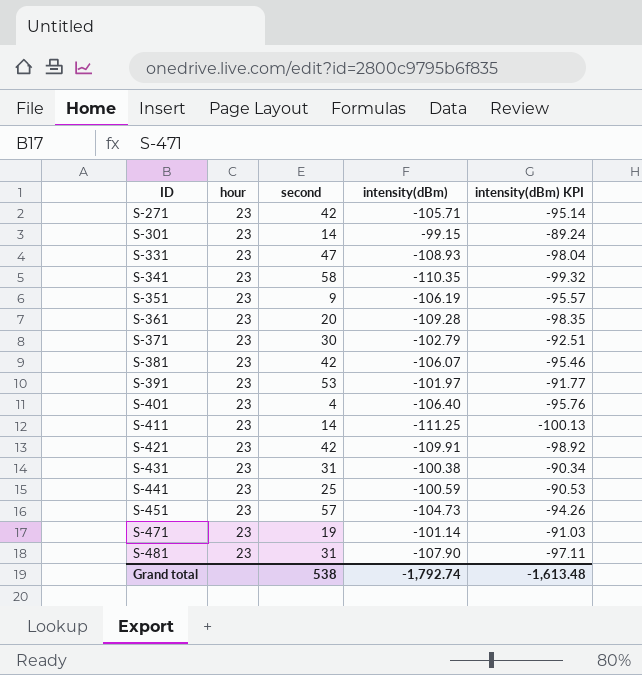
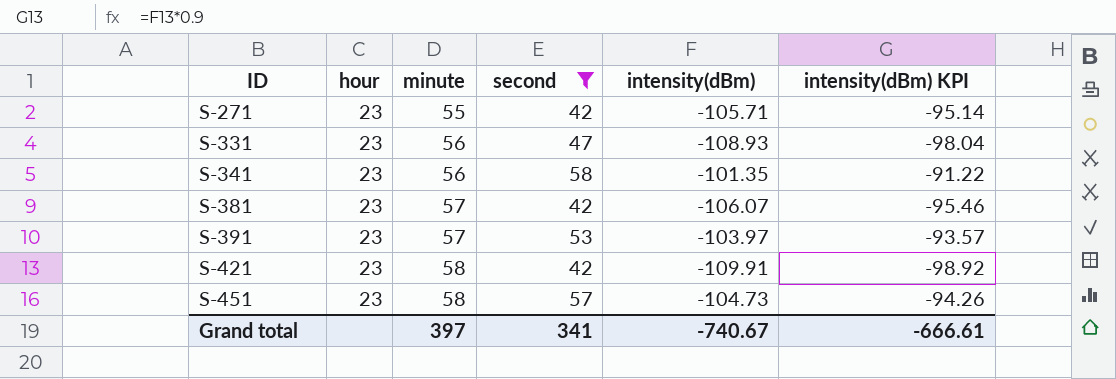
filter: none -> second >= 42
column minute | position: none -> 3
S-341 | intensity(dBm): -110.35 -> -101.35
S-341 | intensity(dBm) KPI: -99.32 -> -91.22
S-391 | intensity(dBm): -101.97 -> -103.97
S-391 | intensity(dBm) KPI: -91.77 -> -93.57
Grand total | second: 538 -> 341
Grand total | intensity(dBm): -1,792.74 -> -740.67
Grand total | intensity(dBm) KPI: -1,613.48 -> -666.61

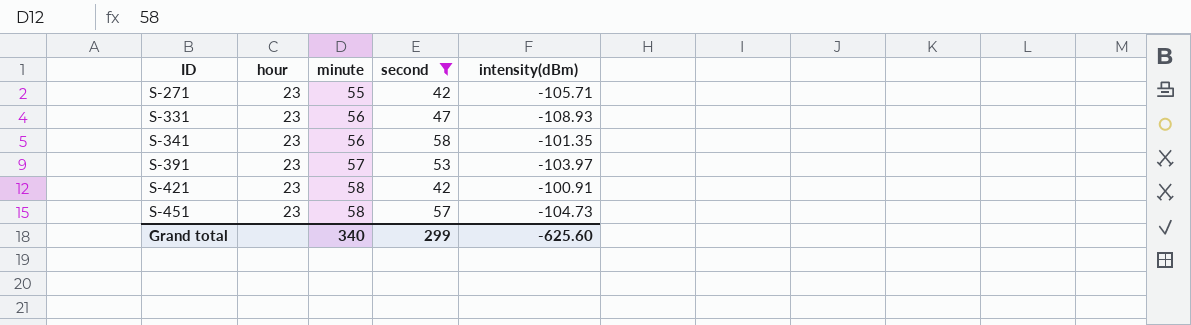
column intensity(dBm) KPI | formula: [intensity(dBm)] * 0.9 -> none
row S-381: 23 | 57 | 42 | -106.07 | -95.46 -> none
S-421 | intensity(dBm): -109.91 -> -100.91
Grand total | minute: 397 -> 340
Grand total | second: 341 -> 299
Grand total | intensity(dBm): -740.67 -> -625.60

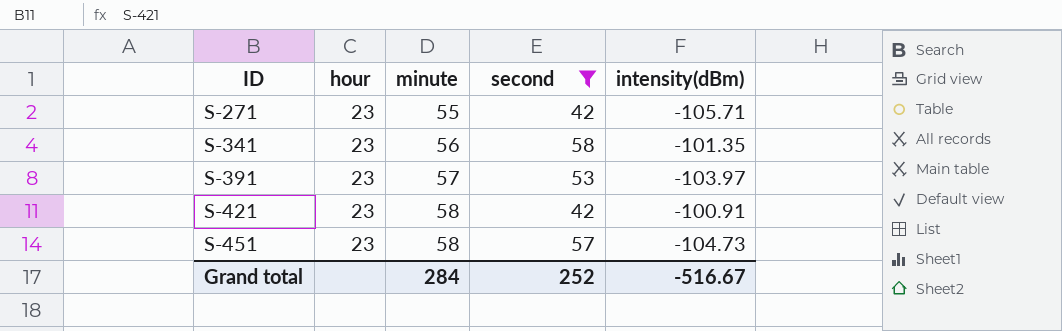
row S-331: 23 | 56 | 47 | -108.93 -> none
Grand total | minute: 340 -> 284
Grand total | second: 299 -> 252
Grand total | intensity(dBm): -625.60 -> -516.67

